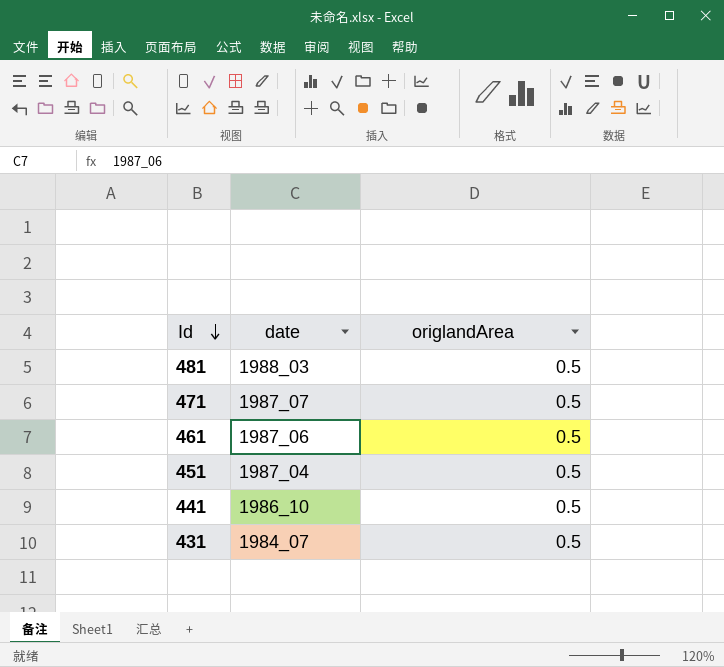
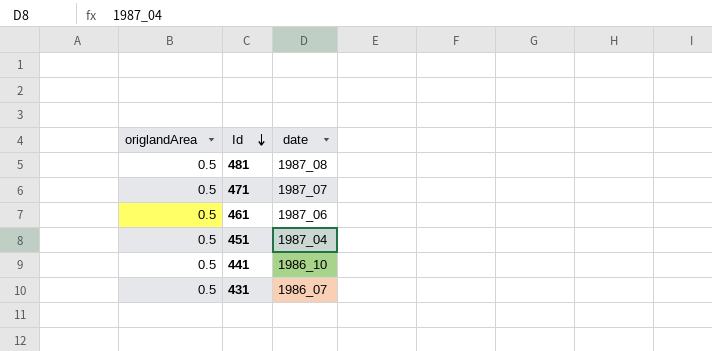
column origlandArea | position: 3 -> 1
481 | date: 1988_03 -> 1987_08
431 | date: 1984_07 -> 1986_07

